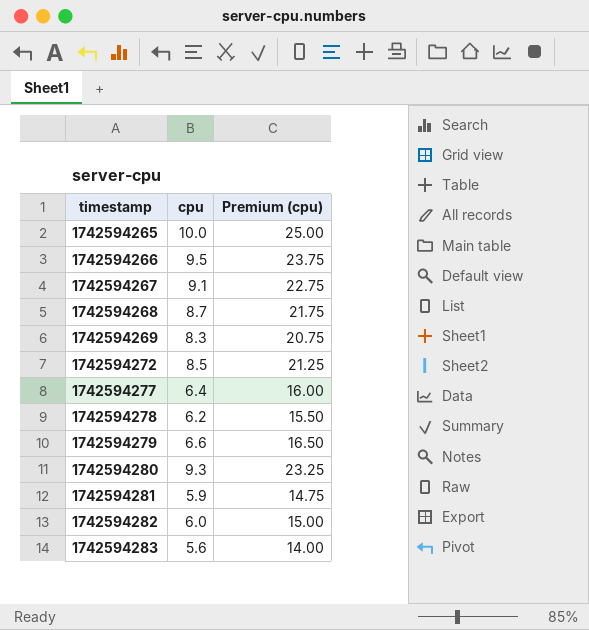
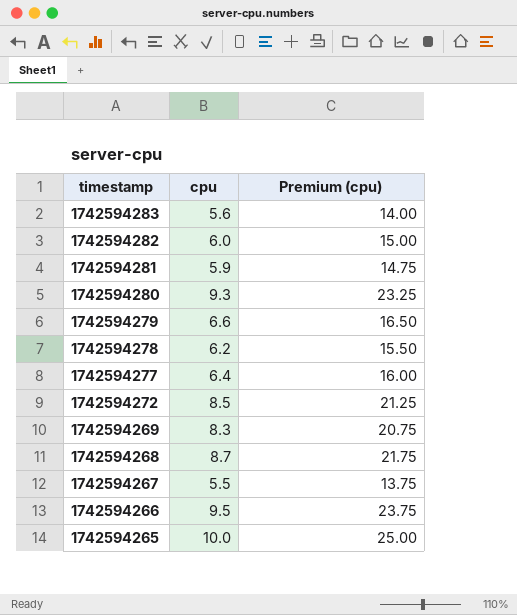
row order: timestamp ascending -> timestamp descending
1742594267 | cpu: 9.1 -> 5.5
1742594267 | Premium (cpu): 22.75 -> 13.75

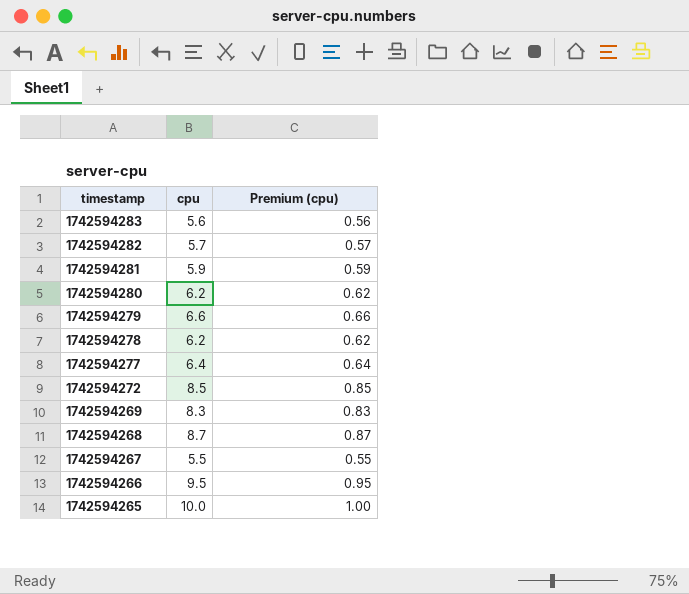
column Premium (cpu) | formula: [cpu] * 2.5 -> [cpu] * 0.1
1742594282 | cpu: 6.0 -> 5.7
1742594280 | cpu: 9.3 -> 6.2

